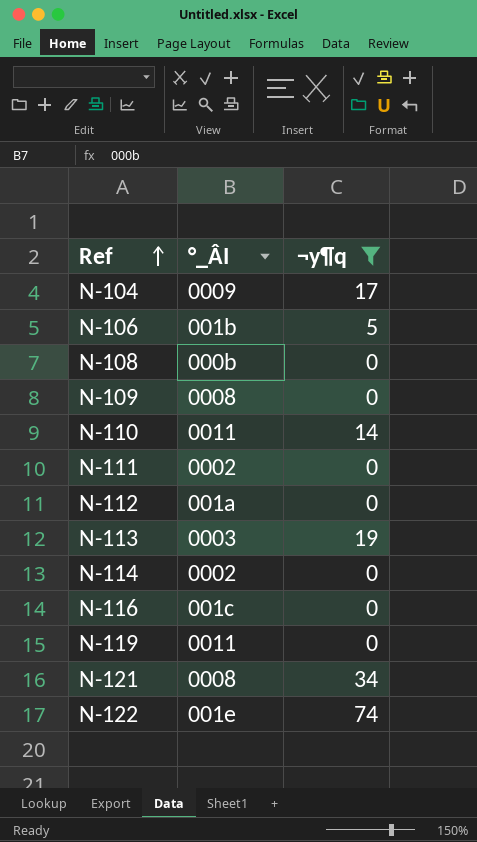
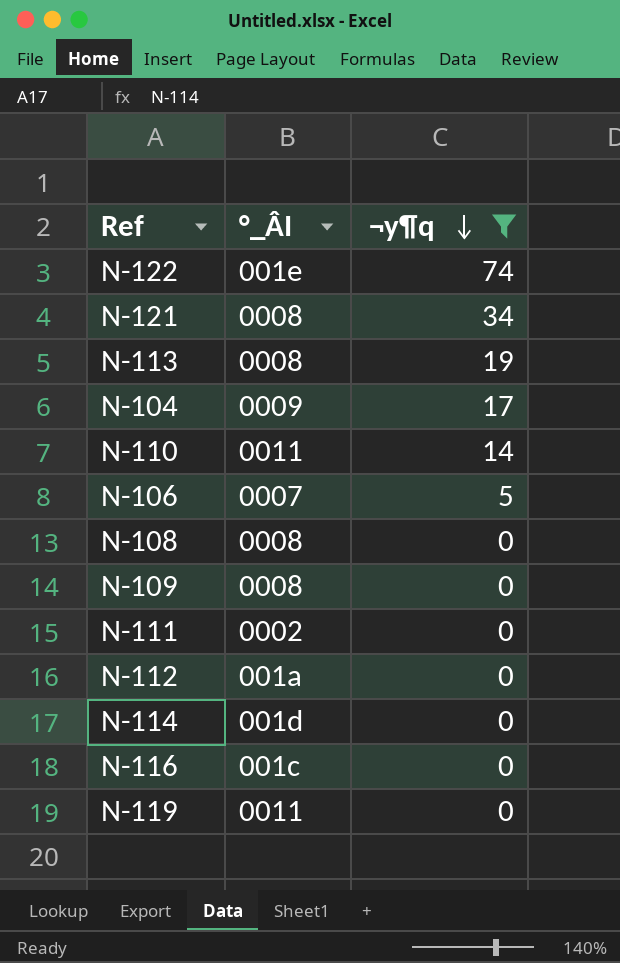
row order: Ref ascending -> ¬y¶q descending
N-113 | °_ÂI: 0003 -> 0008
N-106 | °_ÂI: 001b -> 0007
N-108 | °_ÂI: 000b -> 0008
N-114 | °_ÂI: 0002 -> 001d

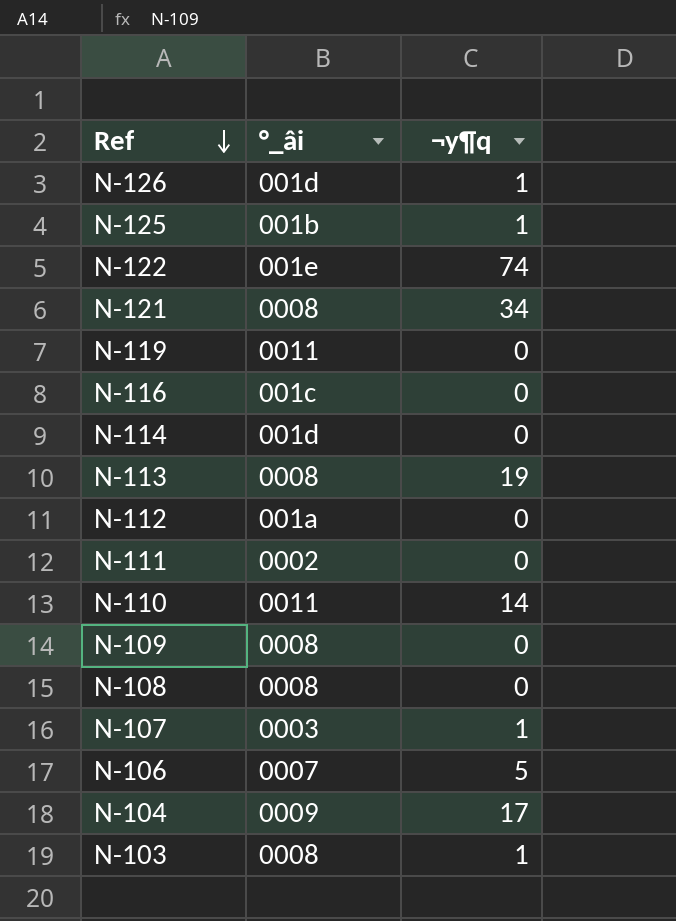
filter: ¬y¶q != 1 -> none
row order: ¬y¶q descending -> Ref descending
column name: °_ÂI -> °_âi

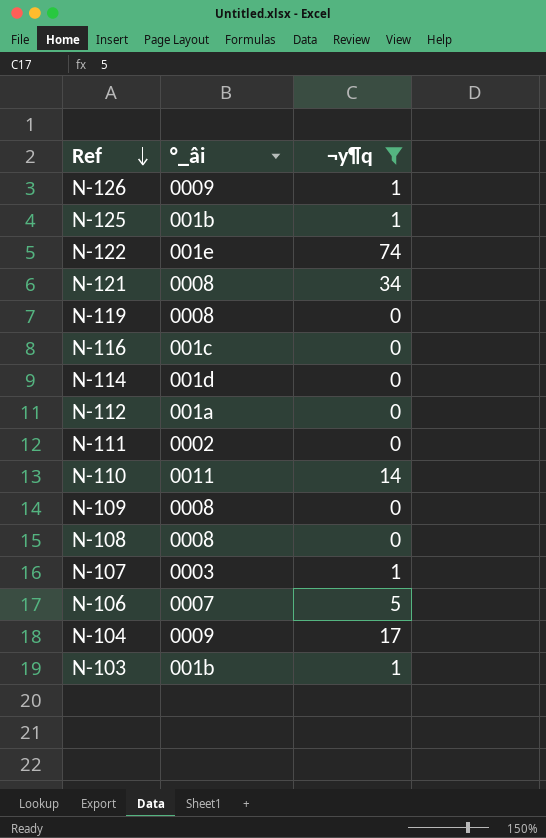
filter: none -> ¬y¶q != 19
N-126 | °_âi: 001d -> 0009
N-119 | °_âi: 0011 -> 0008
N-103 | °_âi: 0008 -> 001b

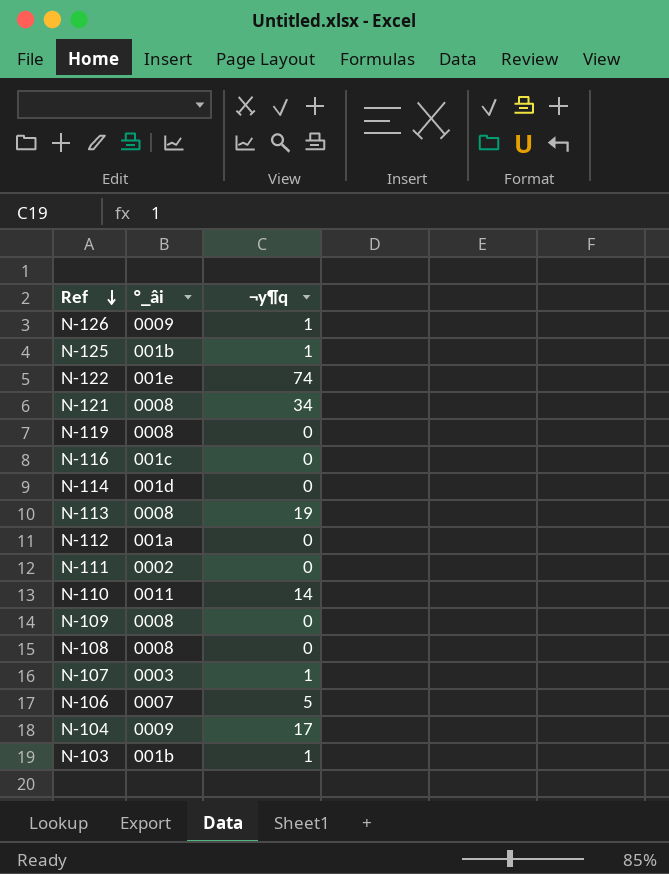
filter: ¬y¶q != 19 -> none

